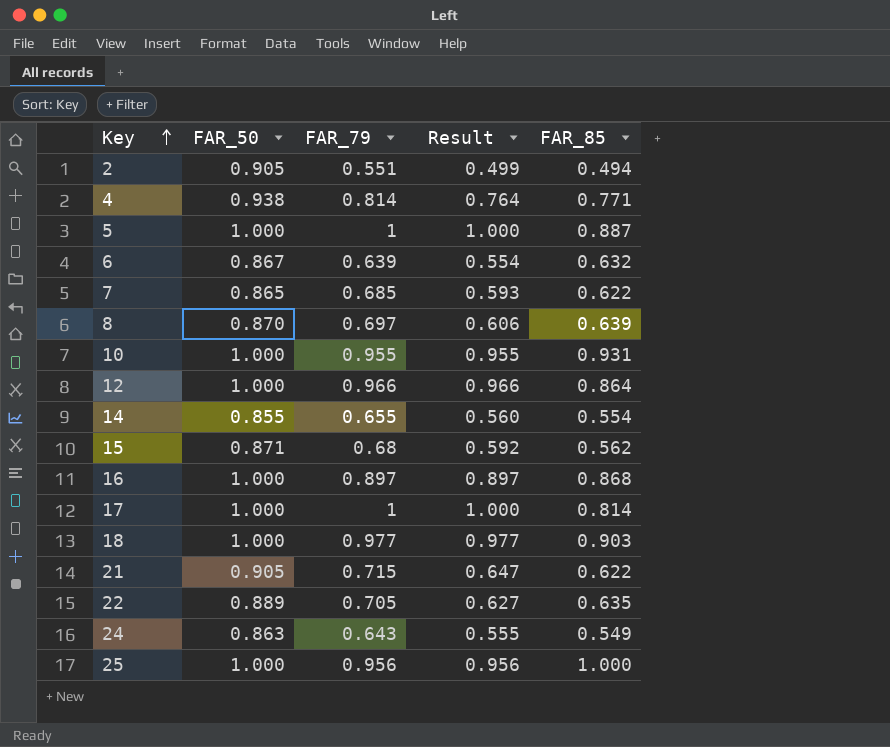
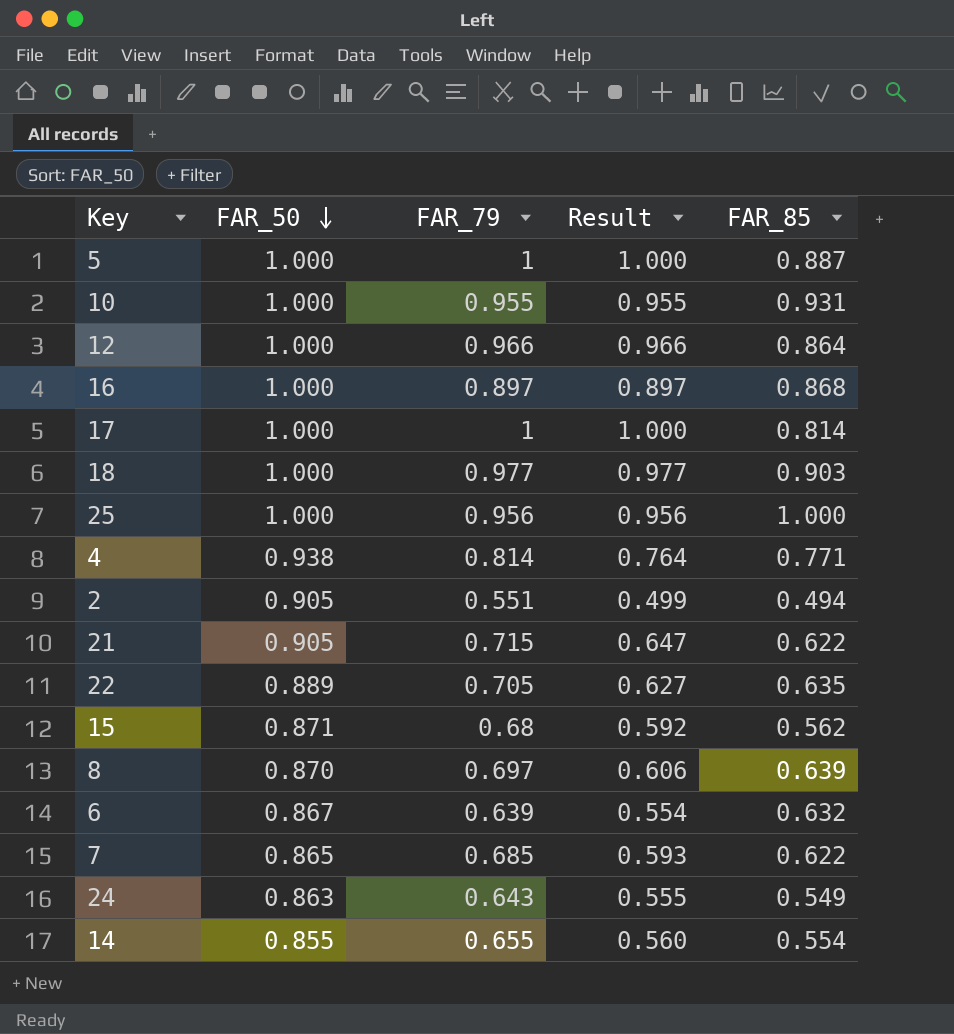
row order: Key ascending -> FAR_50 descending

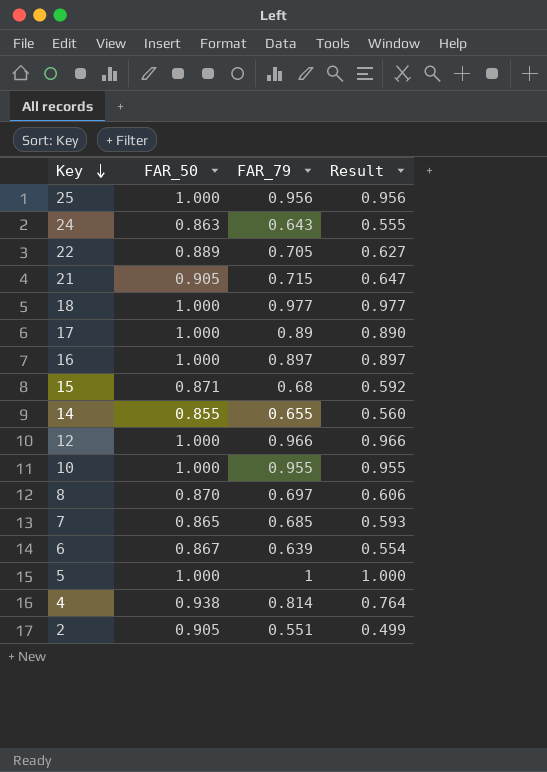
row order: FAR_50 descending -> Key descending
column FAR_85 | position: 5 -> none
17 | FAR_79: 1 -> 0.89
17 | Result: 1.000 -> 0.890

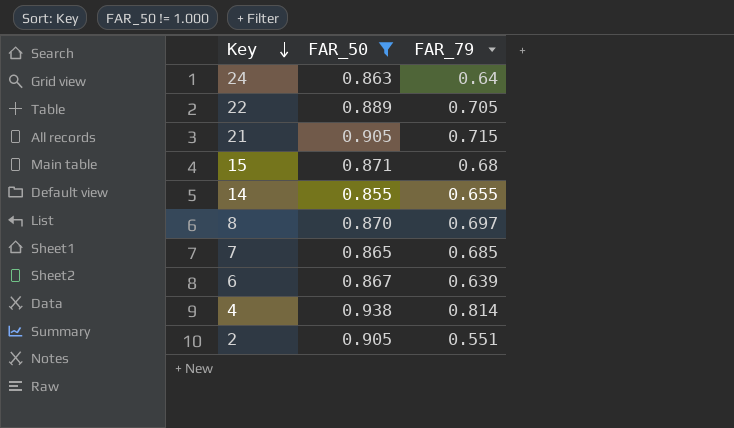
filter: none -> FAR_50 != 1.000
column Result | formula: [FAR_50] * [FAR_79] -> none
24 | FAR_79: 0.643 -> 0.64

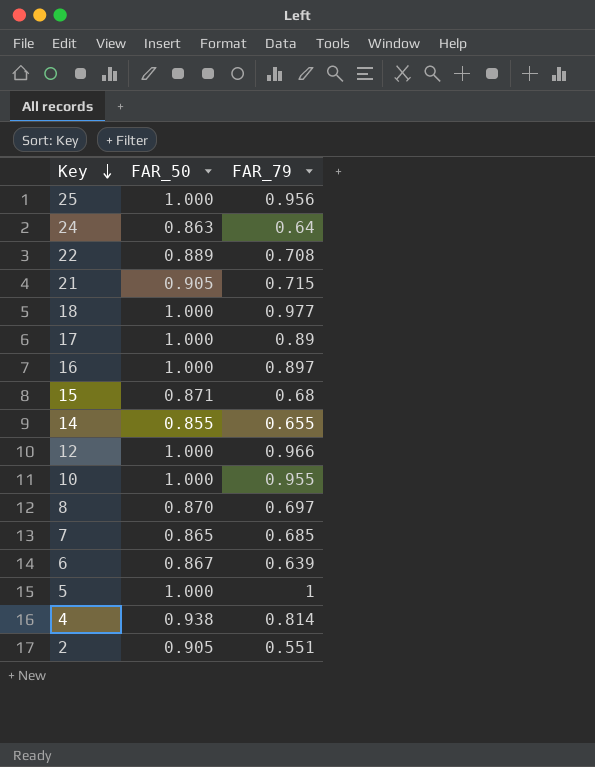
filter: FAR_50 != 1.000 -> none
22 | FAR_79: 0.705 -> 0.708

